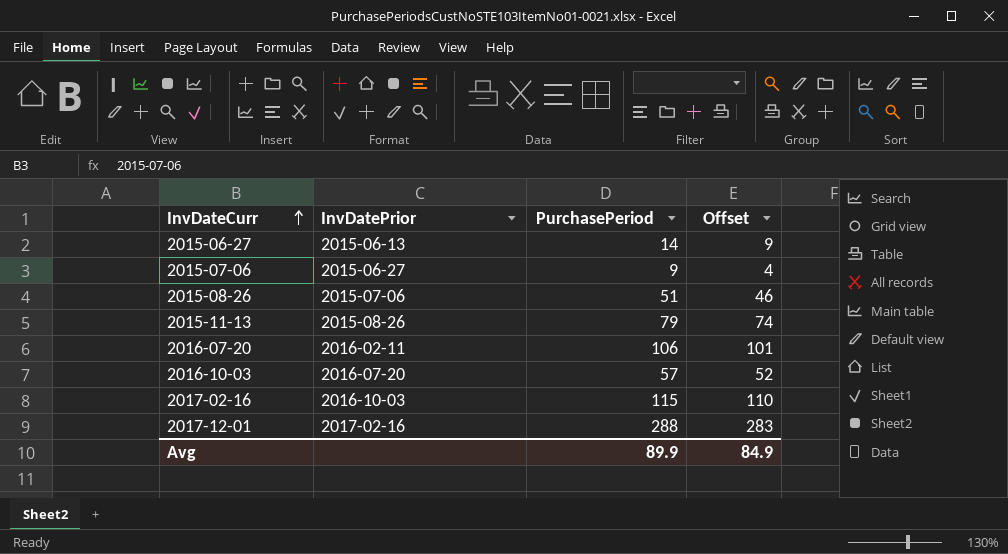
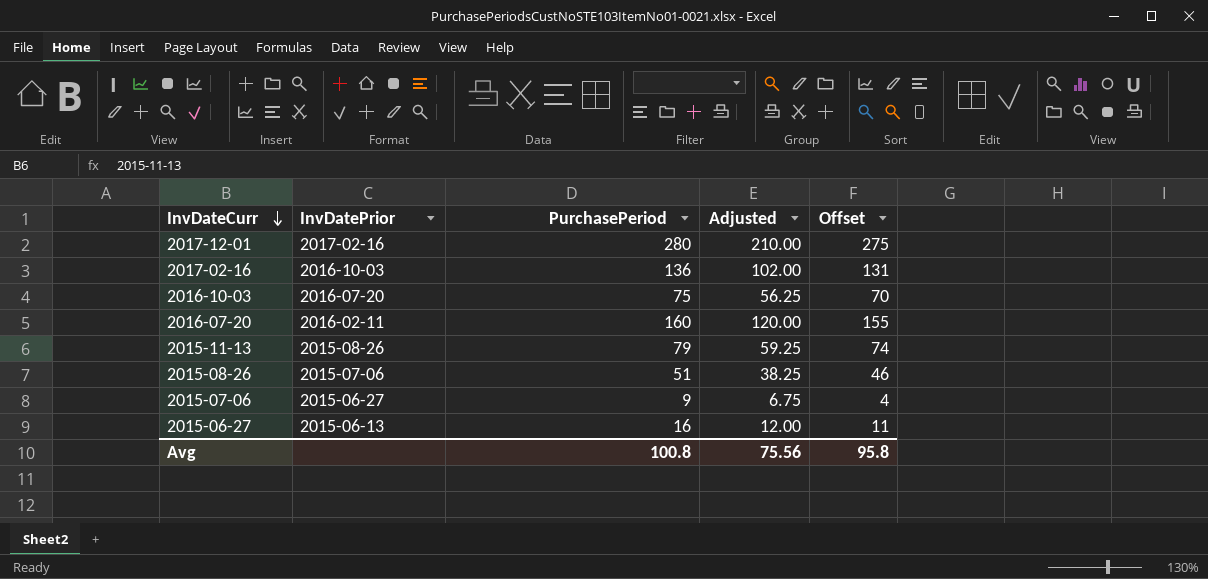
row order: InvDateCurr ascending -> InvDateCurr descending
column Adjusted | formula: none -> [PurchasePeriod] * 0.75
2017-12-01 | PurchasePeriod: 288 -> 280
2017-12-01 | Offset: 283 -> 275
2017-02-16 | PurchasePeriod: 115 -> 136
2017-02-16 | Offset: 110 -> 131
2016-10-03 | PurchasePeriod: 57 -> 75
2016-10-03 | Offset: 52 -> 70
2016-07-20 | PurchasePeriod: 106 -> 160
2016-07-20 | Offset: 101 -> 155
2015-06-27 | PurchasePeriod: 14 -> 16
2015-06-27 | Offset: 9 -> 11
Avg | PurchasePeriod: 89.9 -> 100.8
Avg | Offset: 84.9 -> 95.8

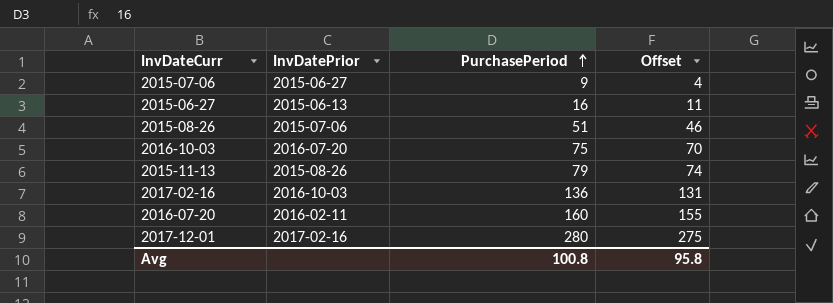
row order: InvDateCurr descending -> PurchasePeriod ascending
column Adjusted | formula: [PurchasePeriod] * 0.75 -> none

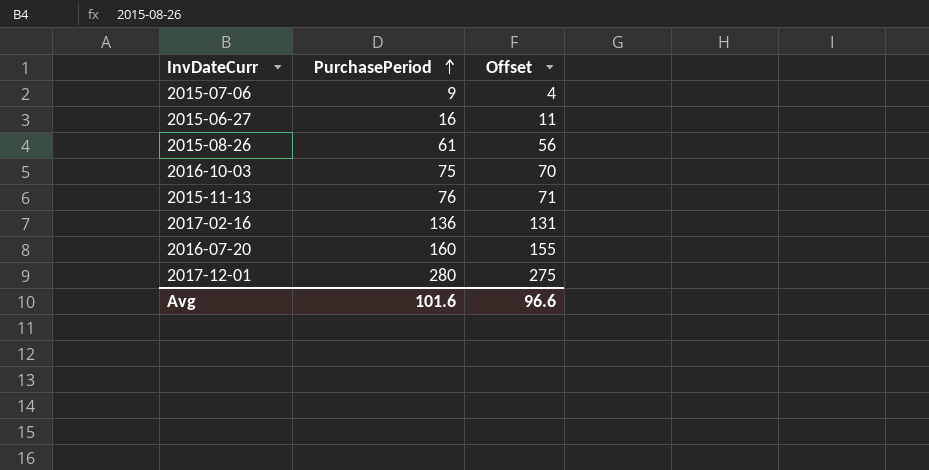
column InvDatePrior | position: 2 -> none
2015-08-26 | PurchasePeriod: 51 -> 61
2015-08-26 | Offset: 46 -> 56
2015-11-13 | PurchasePeriod: 79 -> 76
2015-11-13 | Offset: 74 -> 71
Avg | PurchasePeriod: 100.8 -> 101.6
Avg | Offset: 95.8 -> 96.6

